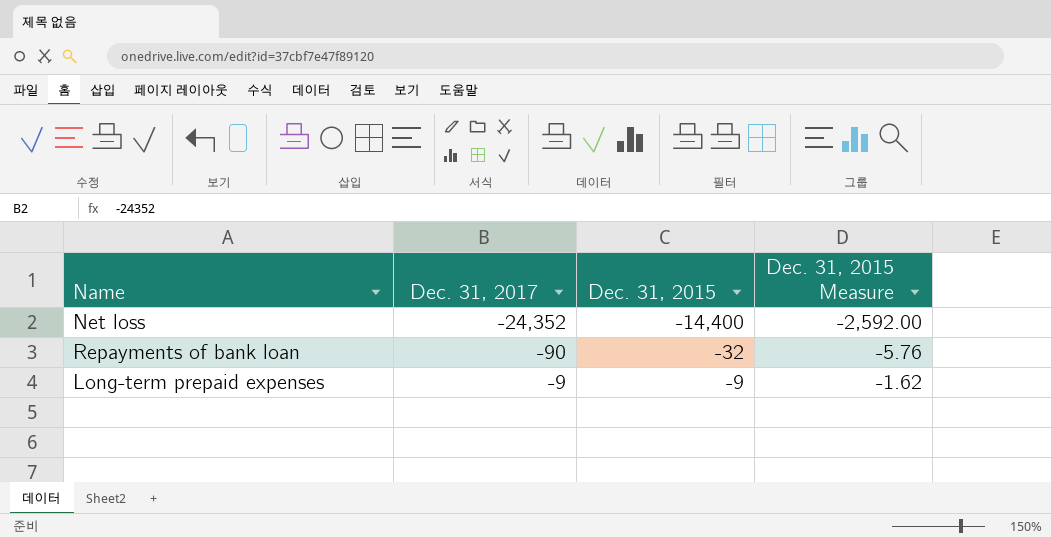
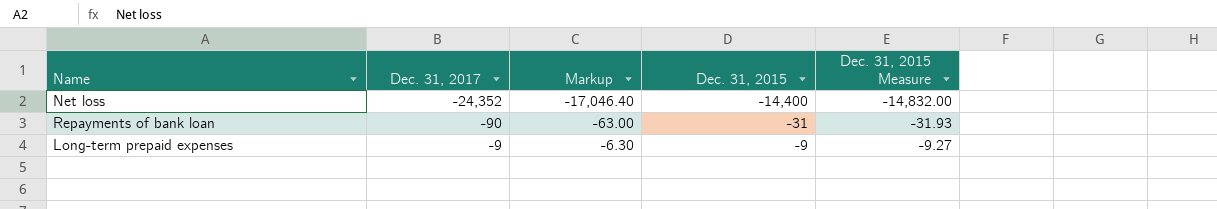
column Markup | formula: none -> [Dec. 31, 2017] * 0.7
column Dec. 31, 2015 Measure | formula: [Dec. 31, 2015] * 0.18 -> [Dec. 31, 2015] * 1.03
Repayments of bank loan | Dec. 31, 2015: -32 -> -31

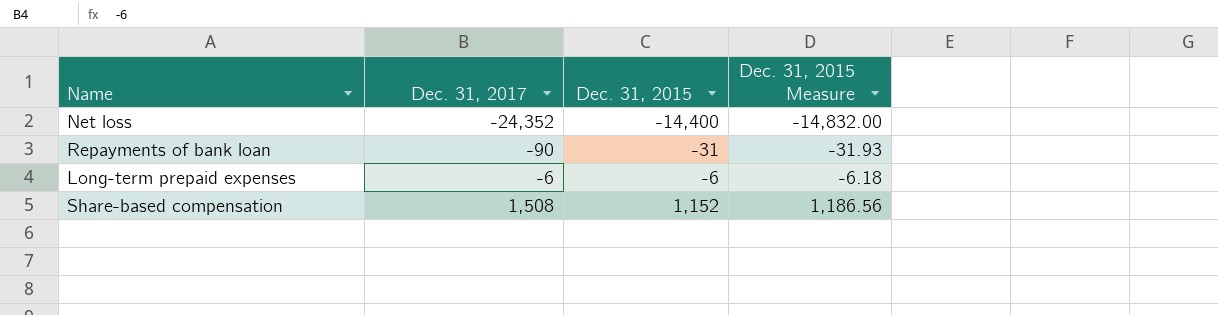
column Markup | formula: [Dec. 31, 2017] * 0.7 -> none
Long-term prepaid expenses | Dec. 31, 2017: -9 -> -6
Long-term prepaid expenses | Dec. 31, 2015: -9 -> -6
Long-term prepaid expenses | Dec. 31, 2015 Measure: -9.27 -> -6.18
row Share-based compensation: none -> 1,508 | 1,152 | 1,186.56

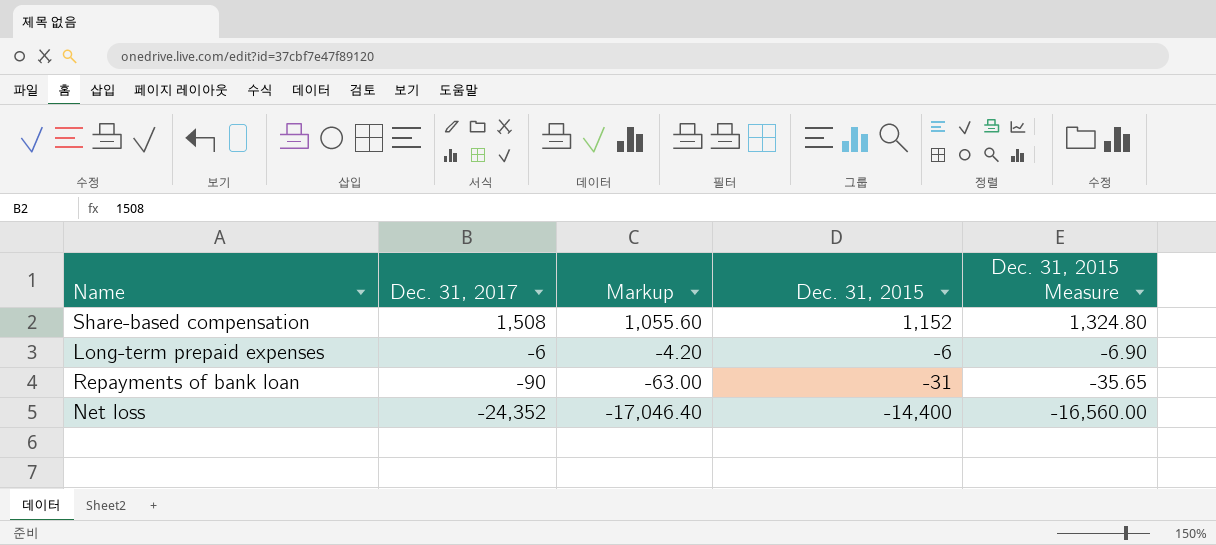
row order: Dec. 31, 2017 ascending -> Dec. 31, 2017 descending
column Markup | formula: none -> [Dec. 31, 2017] * 0.7
column Dec. 31, 2015 Measure | formula: [Dec. 31, 2015] * 1.03 -> [Dec. 31, 2015] * 1.15

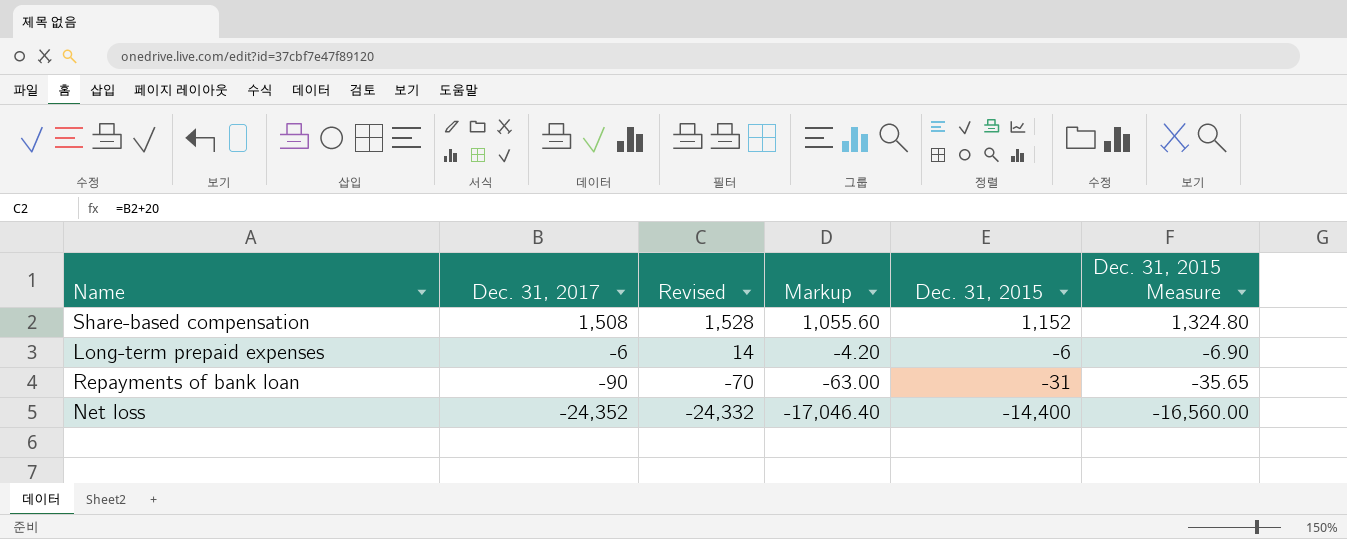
column Revised | formula: none -> [Dec. 31, 2017] + 20

